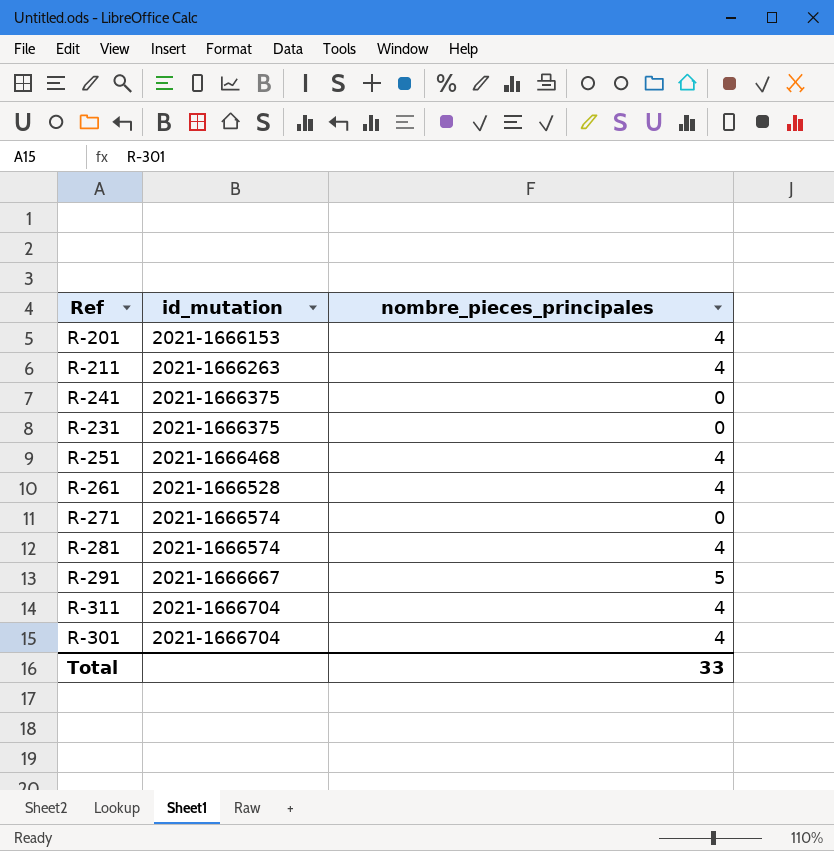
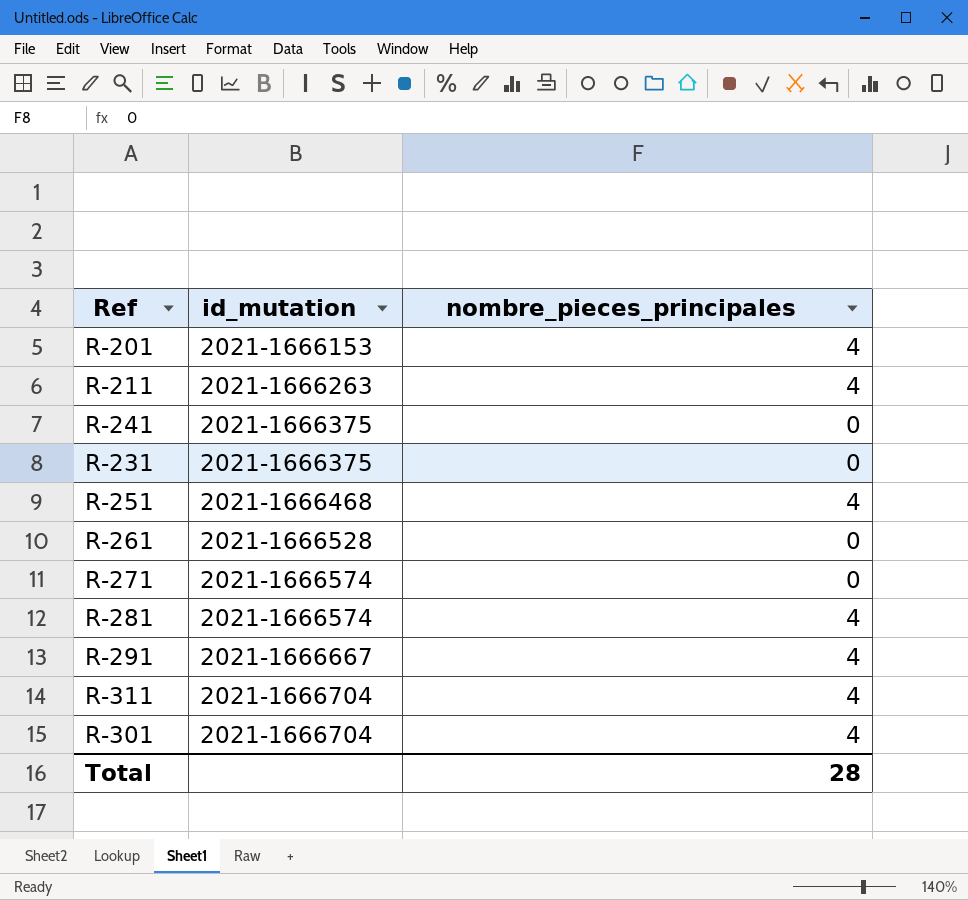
R-261 | nombre_pieces_principales: 4 -> 0
R-291 | nombre_pieces_principales: 5 -> 4
Total | nombre_pieces_principales: 33 -> 28

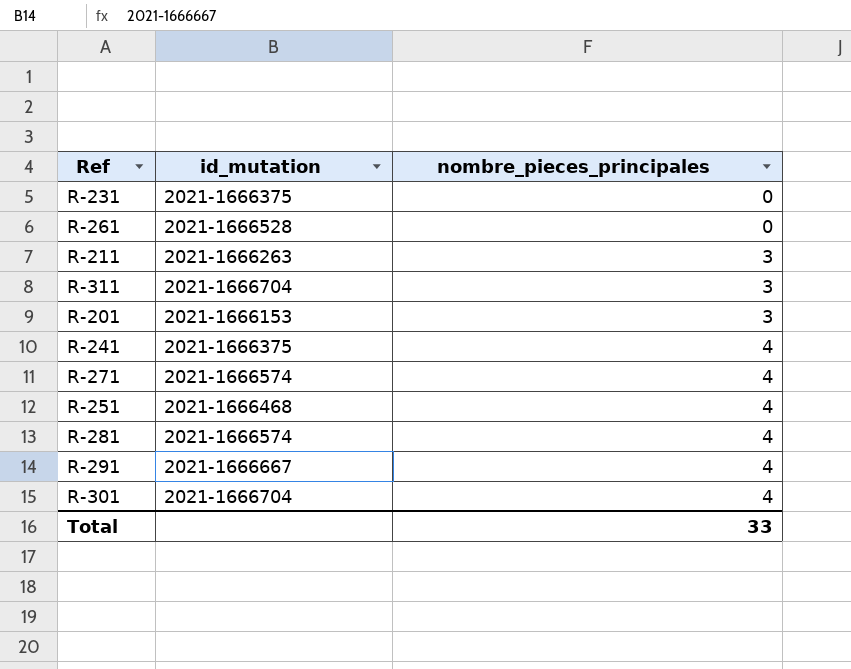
row order: id_mutation ascending -> nombre_pieces_principales ascending
R-211 | nombre_pieces_principales: 4 -> 3
R-311 | nombre_pieces_principales: 4 -> 3
R-201 | nombre_pieces_principales: 4 -> 3
R-241 | nombre_pieces_principales: 0 -> 4
R-271 | nombre_pieces_principales: 0 -> 4
Total | nombre_pieces_principales: 28 -> 33

